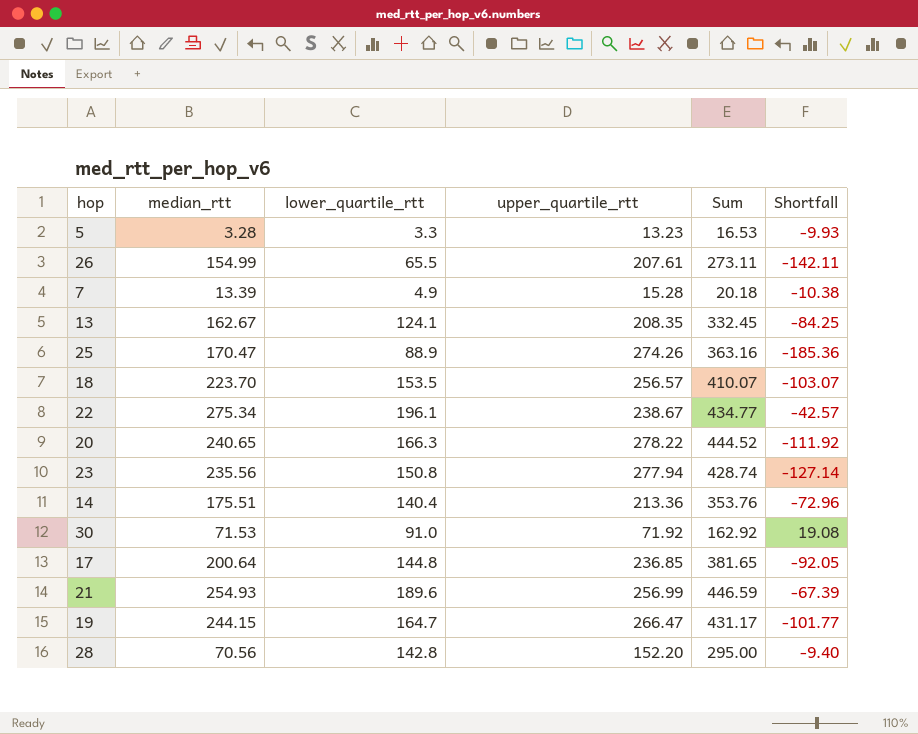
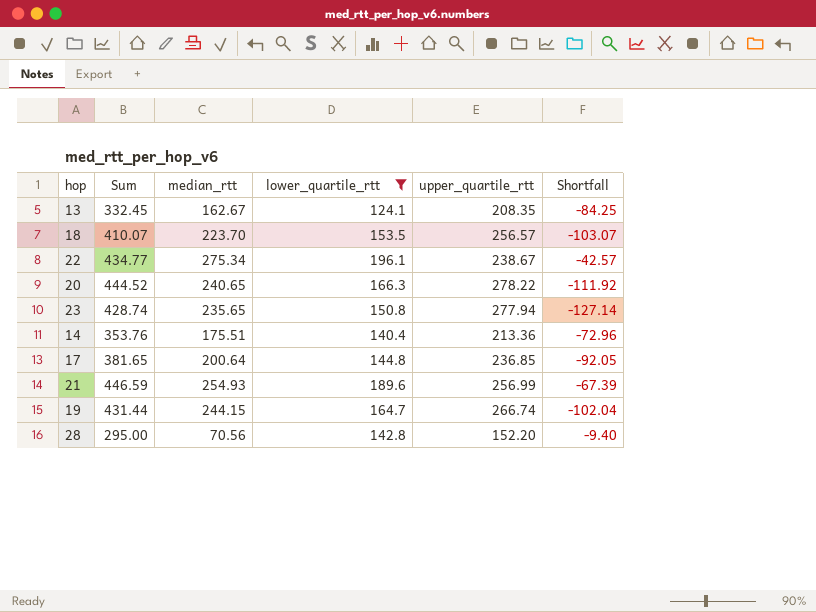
filter: none -> lower_quartile_rtt >= 124.1
column Sum | position: 5 -> 2
23 | median_rtt: 235.56 -> 235.65
19 | Sum: 431.17 -> 431.44
19 | upper_quartile_rtt: 266.47 -> 266.74
19 | Shortfall: -101.77 -> -102.04

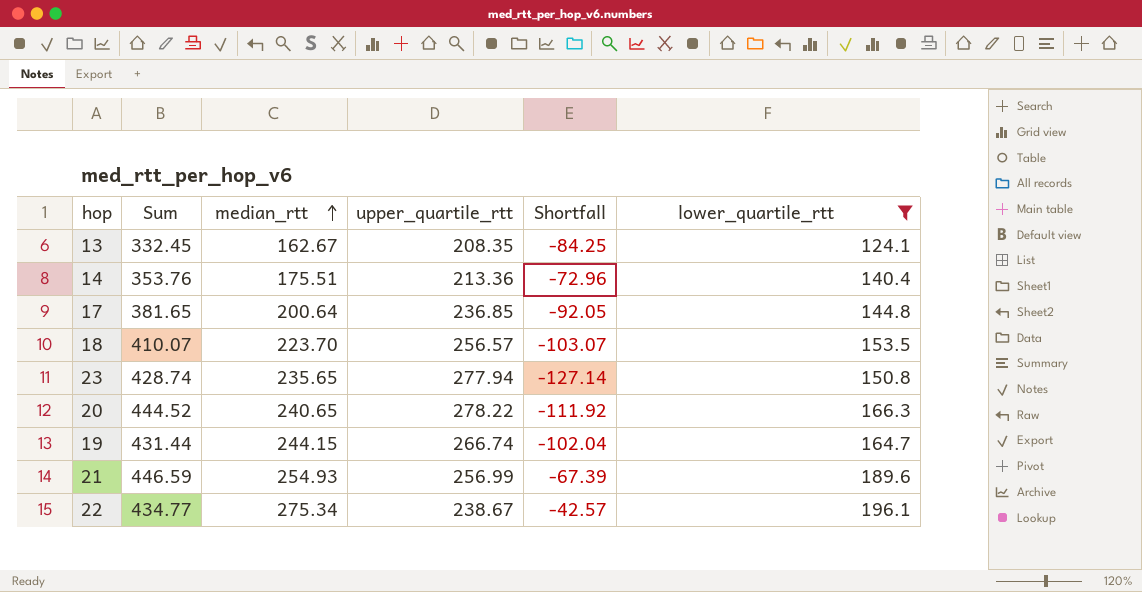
row order: none -> median_rtt ascending
column lower_quartile_rtt | position: 4 -> 6
row 28: 295.00 | 70.56 | 142.8 | 152.20 | -9.40 -> none

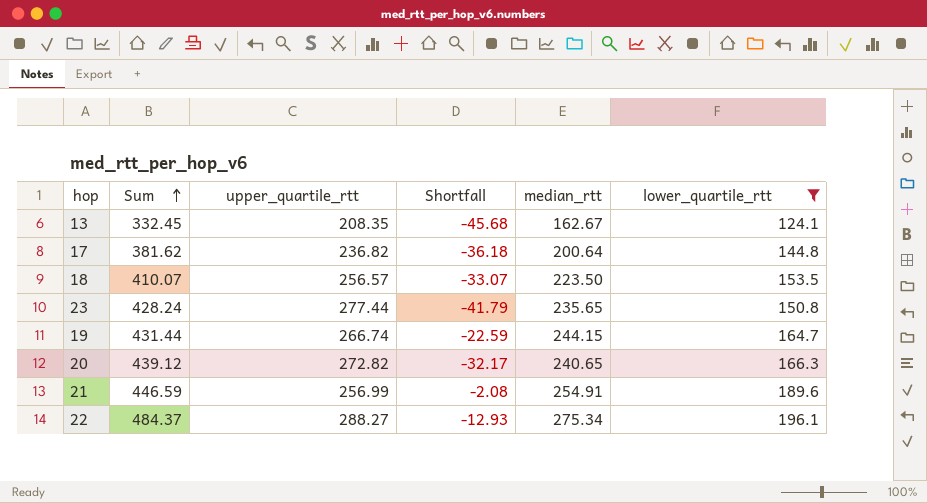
row order: median_rtt ascending -> Sum ascending
column Shortfall | formula: [lower_quartile_rtt] - [upper_quartile_rtt] -> [median_rtt] - [upper_quartile_rtt]
column median_rtt | position: 3 -> 5
row 14: 353.76 | 175.51 | 213.36 | -72.96 | 140.4 -> none
17 | Sum: 381.65 -> 381.62
17 | upper_quartile_rtt: 236.85 -> 236.82
18 | median_rtt: 223.70 -> 223.50
23 | Sum: 428.74 -> 428.24
23 | upper_quartile_rtt: 277.94 -> 277.44
20 | Sum: 444.52 -> 439.12
20 | upper_quartile_rtt: 278.22 -> 272.82
21 | median_rtt: 254.93 -> 254.91
22 | Sum: 434.77 -> 484.37
22 | upper_quartile_rtt: 238.67 -> 288.27

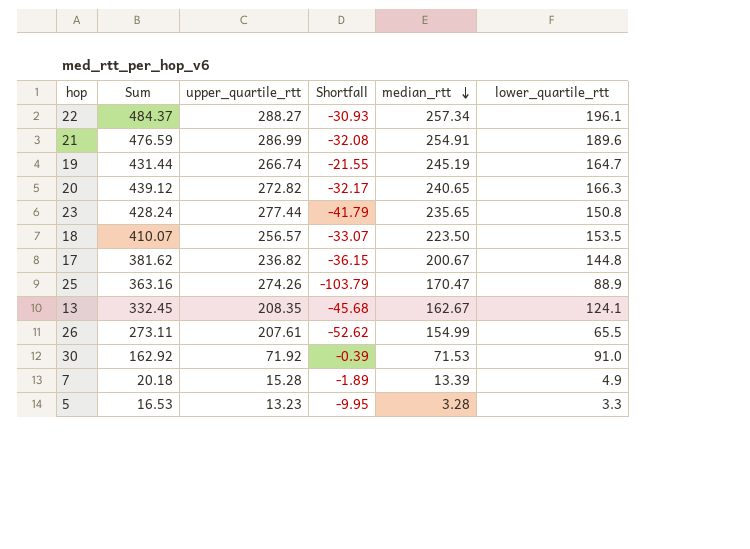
filter: lower_quartile_rtt >= 124.1 -> none
row order: Sum ascending -> median_rtt descending
22 | Shortfall: -12.93 -> -30.93
22 | median_rtt: 275.34 -> 257.34
21 | Sum: 446.59 -> 476.59
21 | upper_quartile_rtt: 256.99 -> 286.99
21 | Shortfall: -2.08 -> -32.08
19 | Shortfall: -22.59 -> -21.55
19 | median_rtt: 244.15 -> 245.19
17 | Shortfall: -36.18 -> -36.15
17 | median_rtt: 200.64 -> 200.67

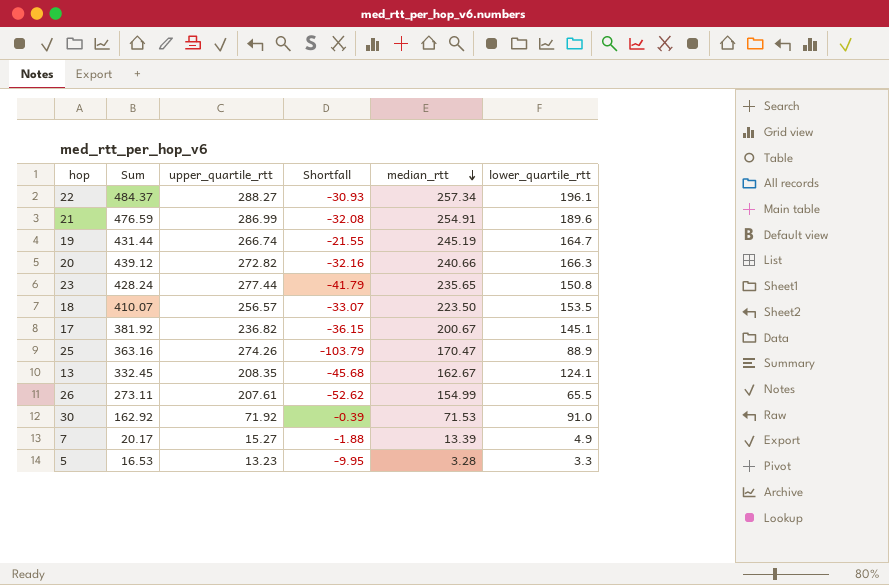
20 | Shortfall: -32.17 -> -32.16
20 | median_rtt: 240.65 -> 240.66
17 | Sum: 381.62 -> 381.92
17 | lower_quartile_rtt: 144.8 -> 145.1
7 | Sum: 20.18 -> 20.17
7 | upper_quartile_rtt: 15.28 -> 15.27
7 | Shortfall: -1.89 -> -1.88

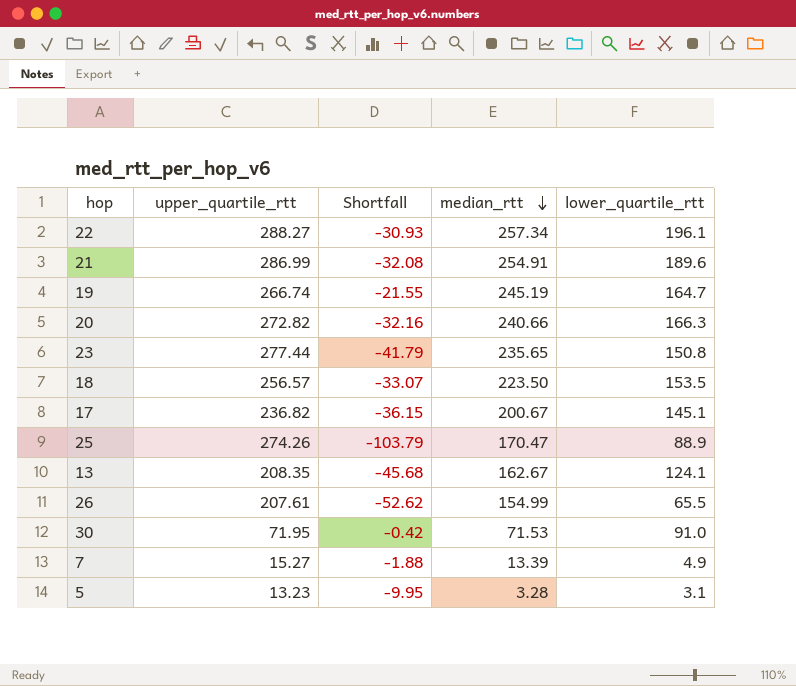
column Sum | formula: [upper_quartile_rtt] + [lower_quartile_rtt] -> none
30 | upper_quartile_rtt: 71.92 -> 71.95
30 | Shortfall: -0.39 -> -0.42
5 | lower_quartile_rtt: 3.3 -> 3.1

